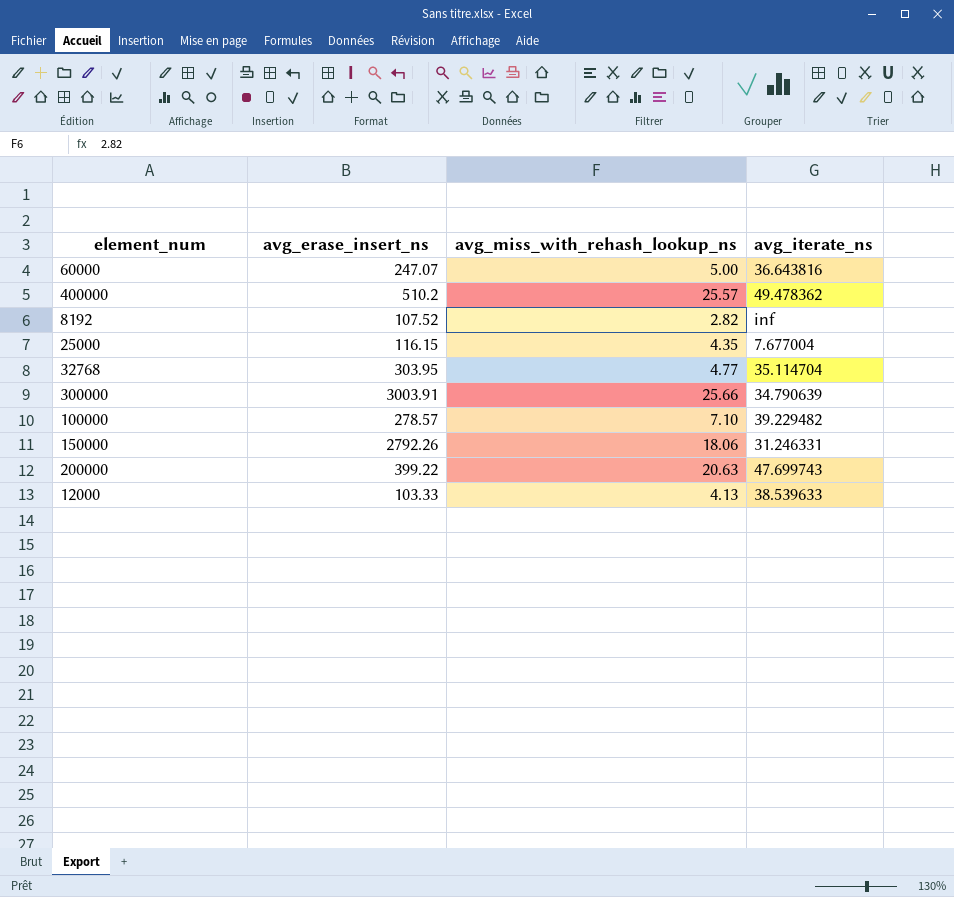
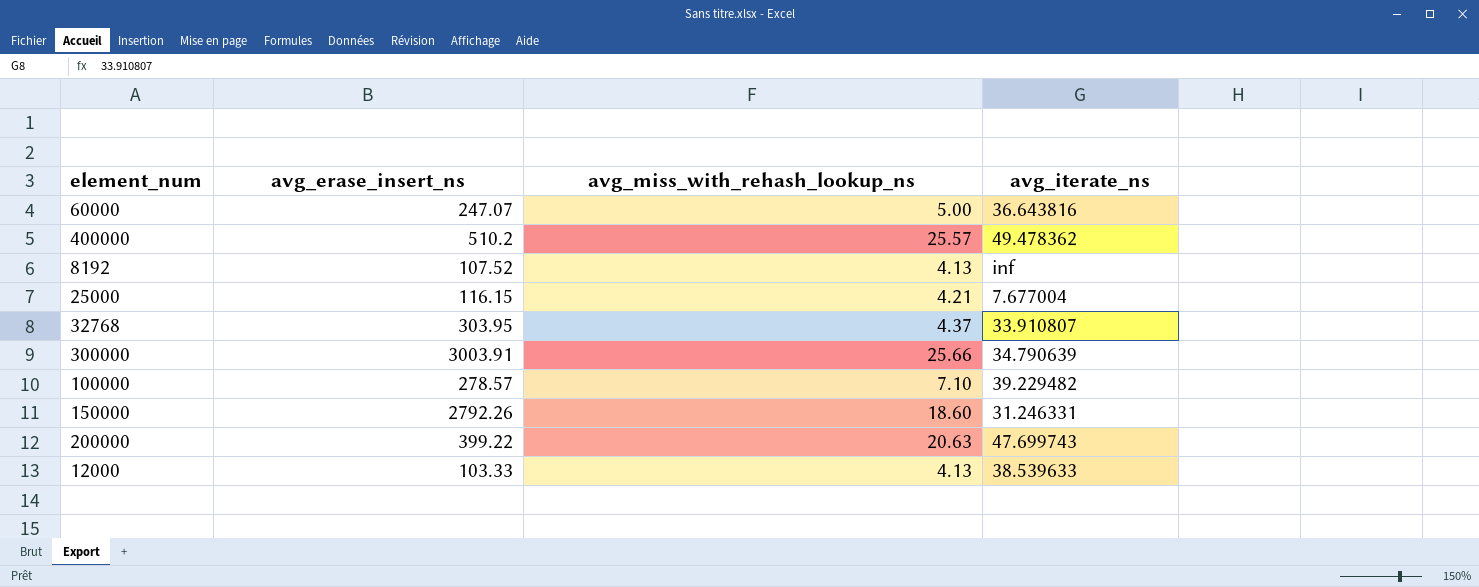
8192 | avg_miss_with_rehash_lookup_ns: 2.82 -> 4.13
25000 | avg_miss_with_rehash_lookup_ns: 4.35 -> 4.21
32768 | avg_miss_with_rehash_lookup_ns: 4.77 -> 4.37
32768 | avg_iterate_ns: 35.114704 -> 33.910807
150000 | avg_miss_with_rehash_lookup_ns: 18.06 -> 18.60

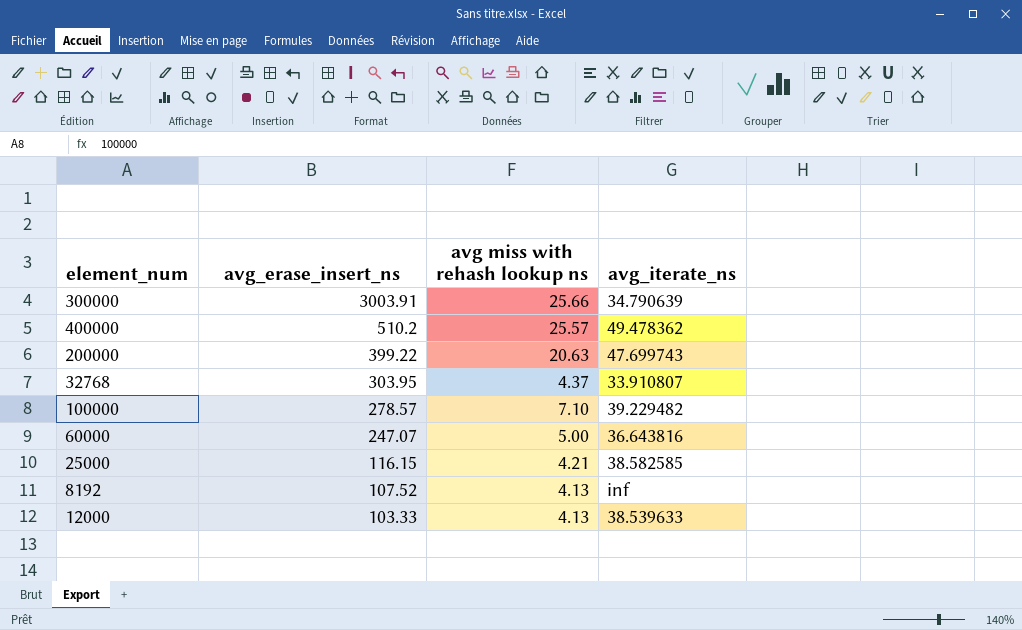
row order: none -> avg_erase_insert_ns descending
column name: avg_miss_with_rehash_lookup_ns -> avg miss with rehash lookup ns
row 150000: 2792.26 | 18.60 | 31.246331 -> none
25000 | avg_iterate_ns: 7.677004 -> 38.582585

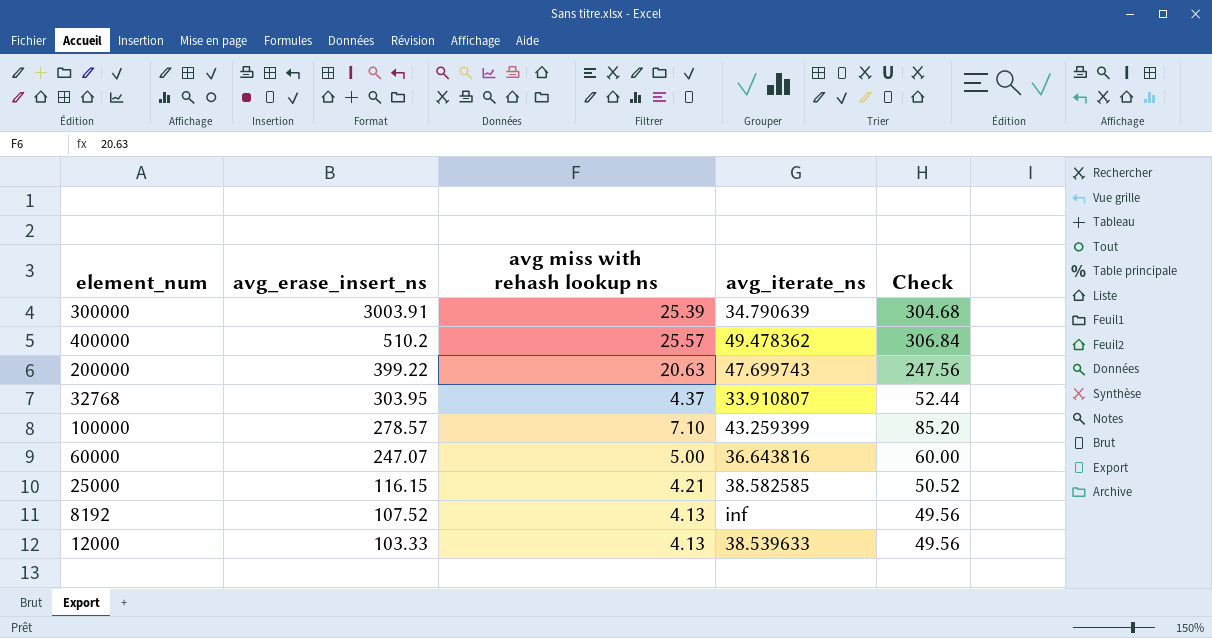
column Check | formula: none -> [avg miss with rehash lookup ns] * 12
300000 | avg miss with rehash lookup ns: 25.66 -> 25.39
100000 | avg_iterate_ns: 39.229482 -> 43.259399

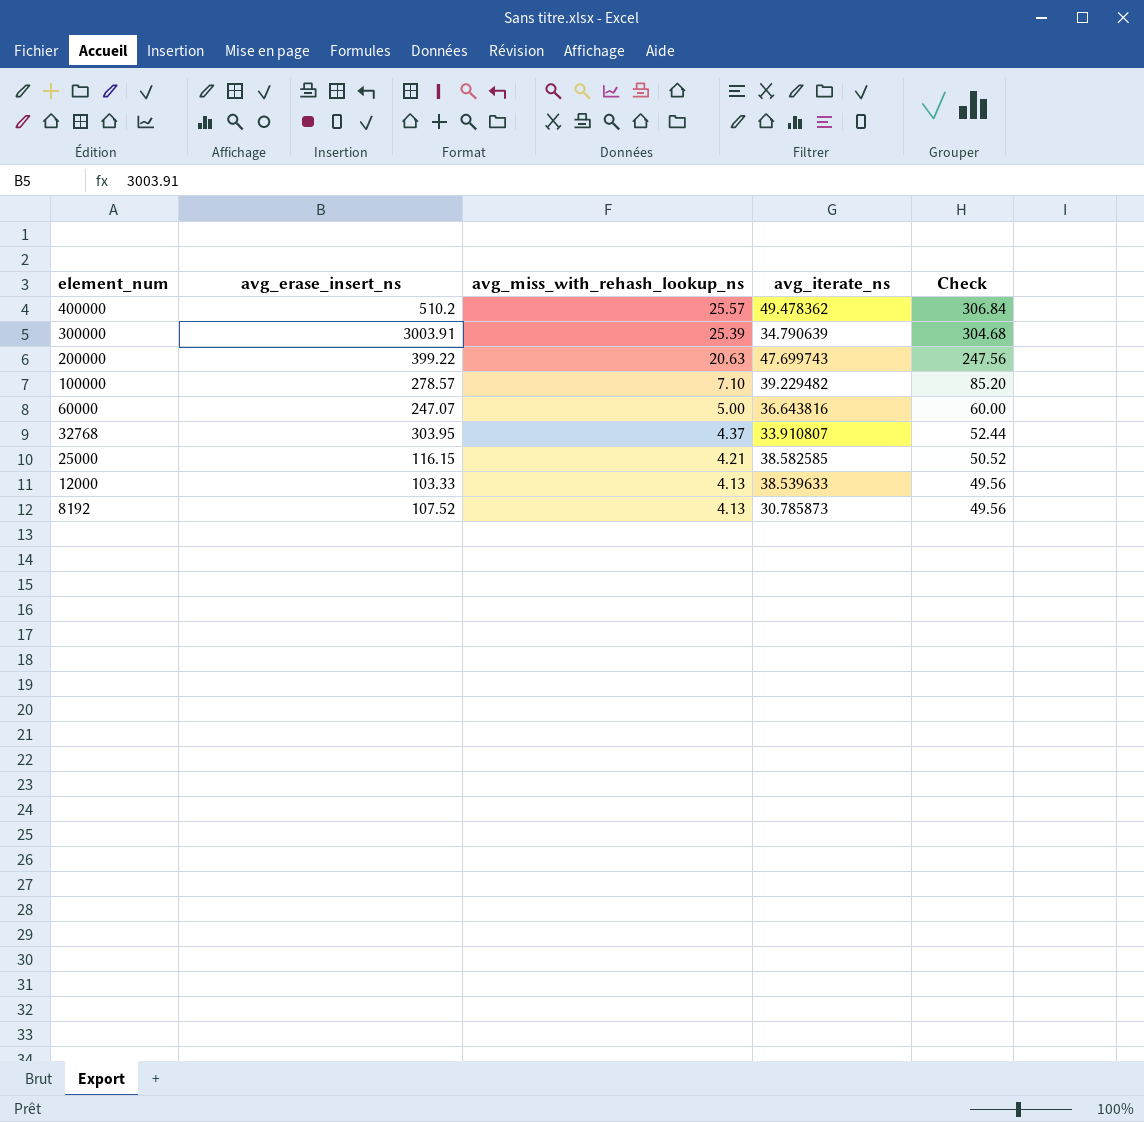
row order: avg_erase_insert_ns descending -> element_num descending
column name: avg miss with rehash lookup ns -> avg_miss_with_rehash_lookup_ns
100000 | avg_iterate_ns: 43.259399 -> 39.229482
8192 | avg_iterate_ns: inf -> 30.785873

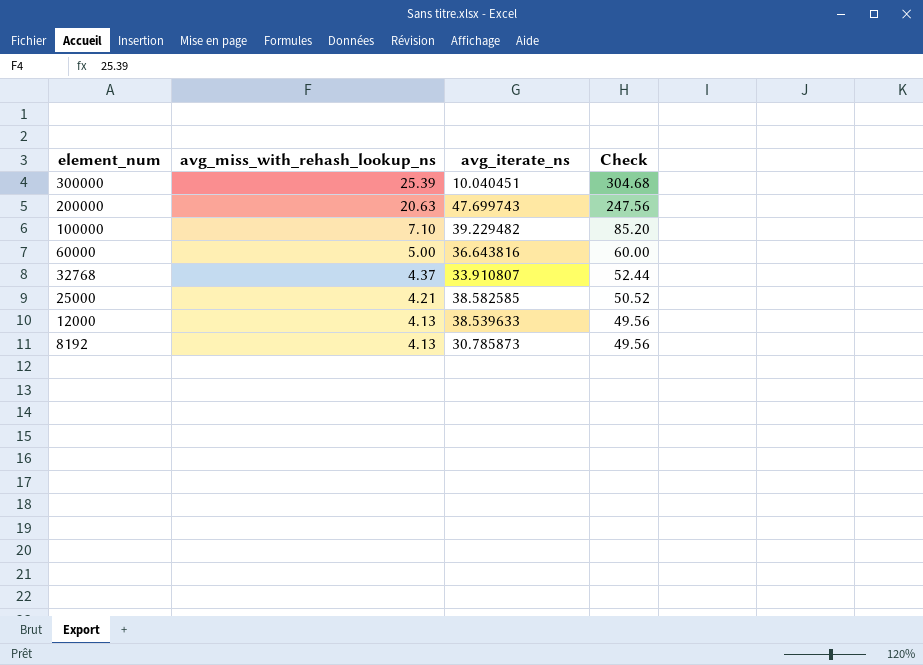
column avg_erase_insert_ns | position: 2 -> none
row 400000: 510.2 | 25.57 | 49.478362 | 306.84 -> none
300000 | avg_iterate_ns: 34.790639 -> 10.040451

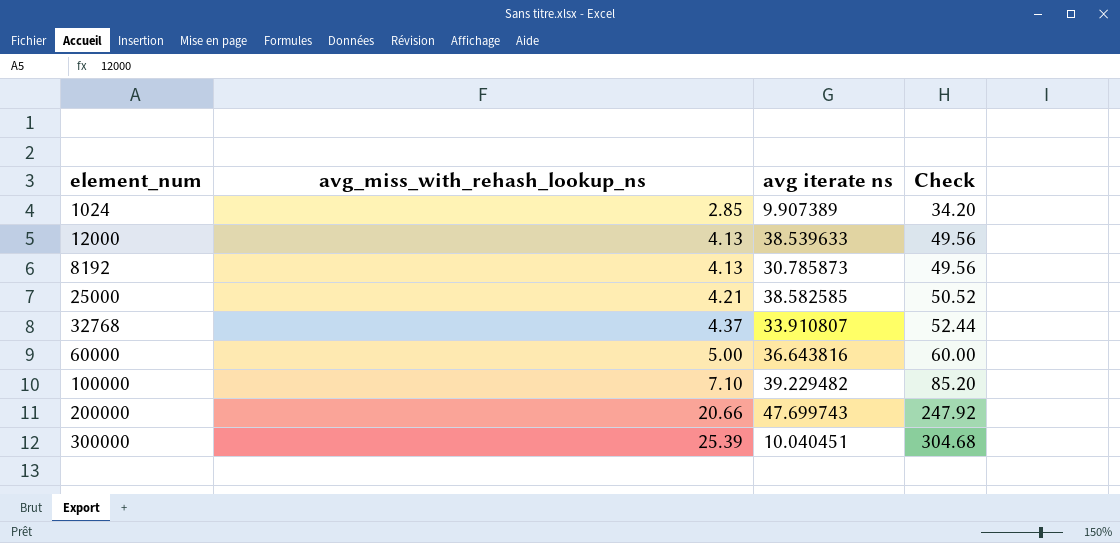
row order: element_num descending -> avg_miss_with_rehash_lookup_ns ascending
column name: avg_iterate_ns -> avg iterate ns
row 1024: none -> 2.85 | 9.907389 | 34.20
200000 | avg_miss_with_rehash_lookup_ns: 20.63 -> 20.66
200000 | Check: 247.56 -> 247.92

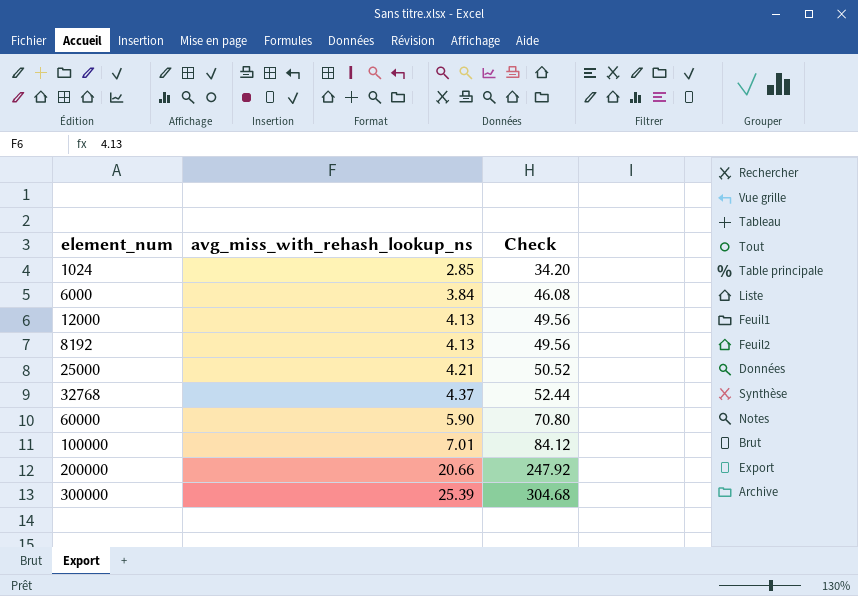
column avg iterate ns | position: 3 -> none
row 6000: none -> 3.84 | 46.08
60000 | avg_miss_with_rehash_lookup_ns: 5.00 -> 5.90
60000 | Check: 60.00 -> 70.80
100000 | avg_miss_with_rehash_lookup_ns: 7.10 -> 7.01
100000 | Check: 85.20 -> 84.12

